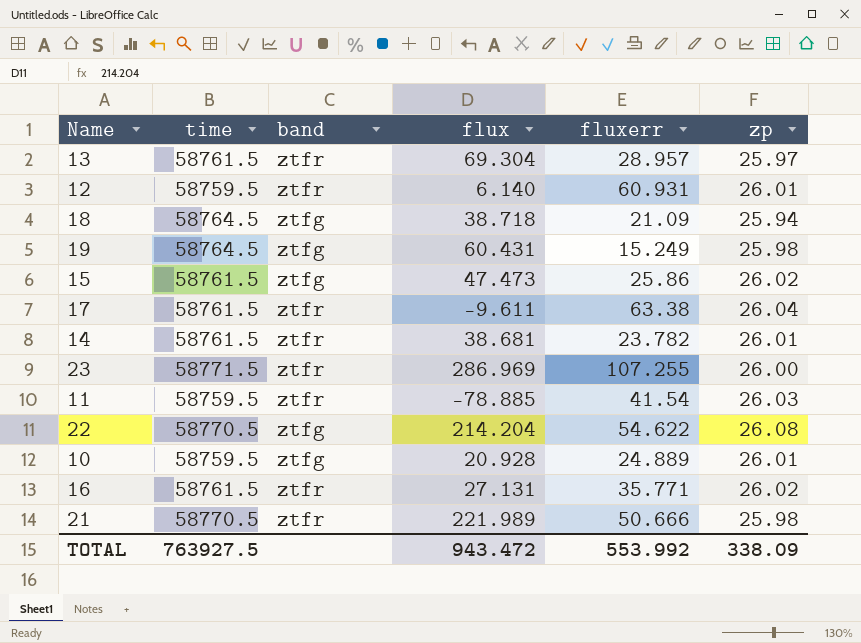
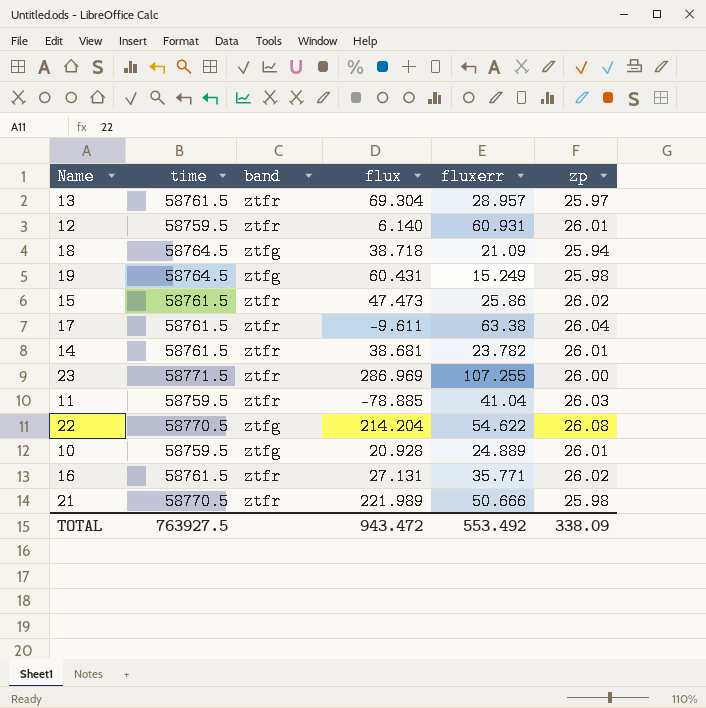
15 | band: ztfg -> ztfr
11 | fluxerr: 41.54 -> 41.04
TOTAL | fluxerr: 553.992 -> 553.492

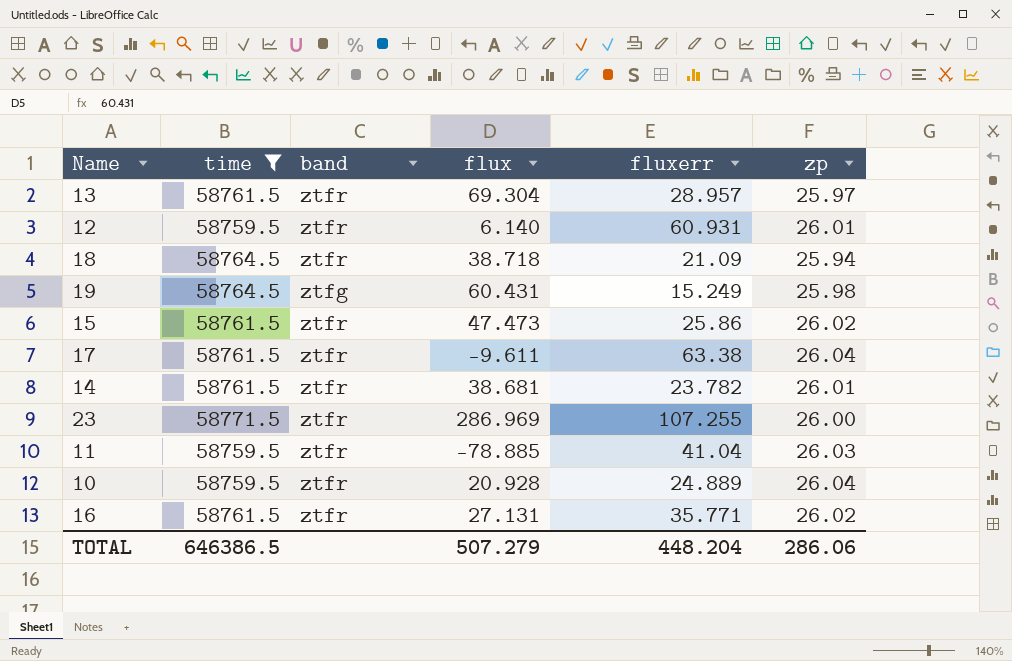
filter: none -> time != 58770.5
18 | band: ztfg -> ztfr
10 | band: ztfg -> ztfr
10 | zp: 26.01 -> 26.04
TOTAL | time: 763927.5 -> 646386.5
TOTAL | flux: 943.472 -> 507.279
TOTAL | fluxerr: 553.492 -> 448.204
TOTAL | zp: 338.09 -> 286.06

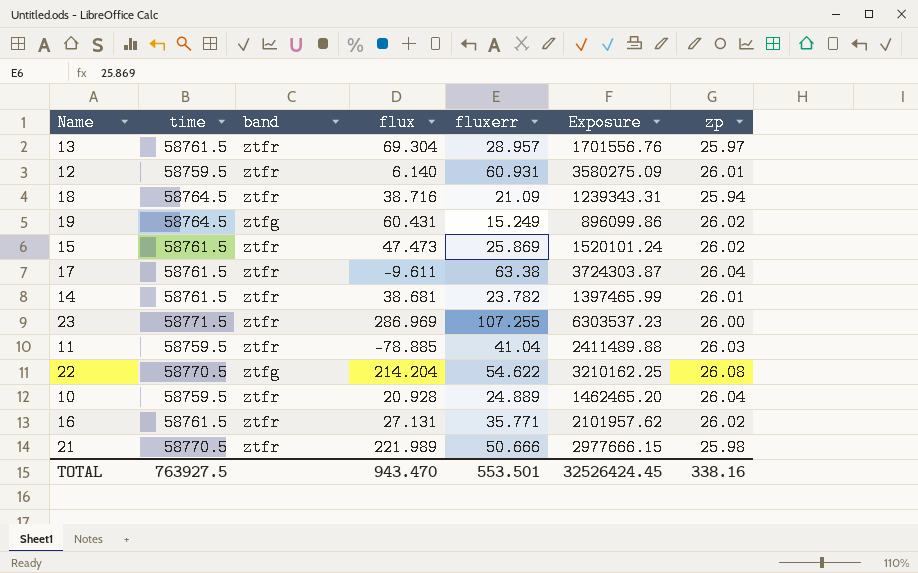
filter: time != 58770.5 -> none
column Exposure | formula: none -> [time] * [fluxerr]
18 | flux: 38.718 -> 38.716
19 | zp: 25.98 -> 26.02
15 | fluxerr: 25.86 -> 25.869
TOTAL | time: 646386.5 -> 763927.5
TOTAL | flux: 507.279 -> 943.470
TOTAL | fluxerr: 448.204 -> 553.501
TOTAL | zp: 286.06 -> 338.16

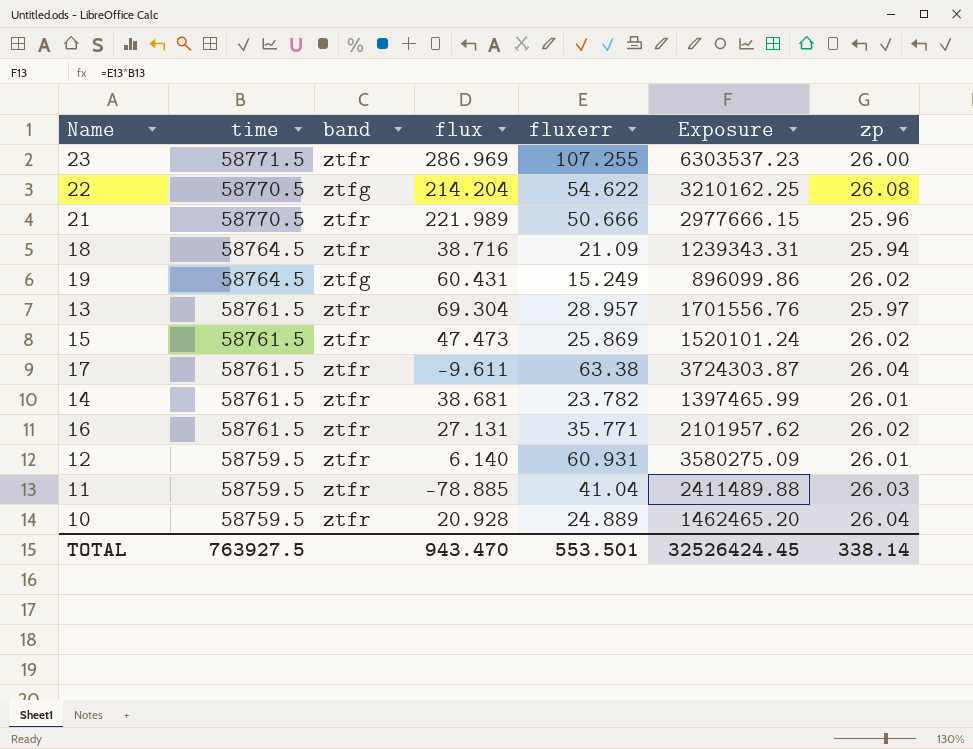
row order: none -> time descending
21 | zp: 25.98 -> 25.96
TOTAL | zp: 338.16 -> 338.14

